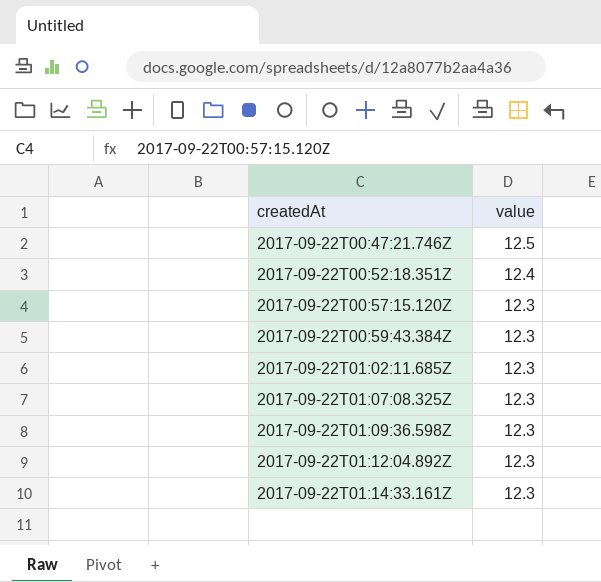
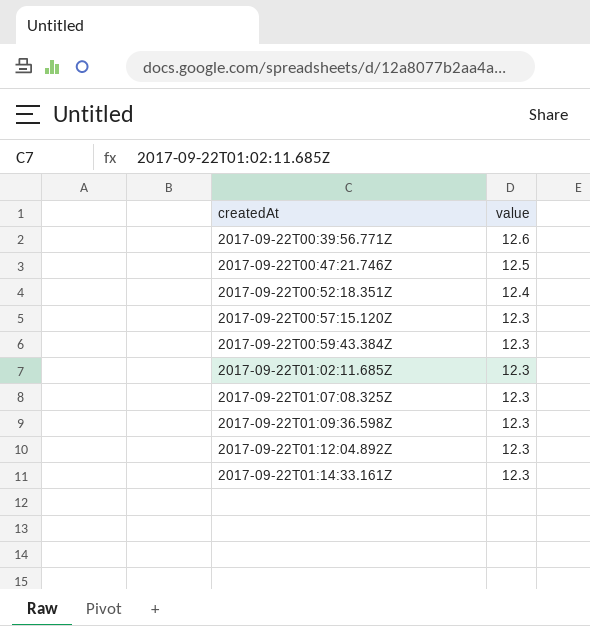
row 2017-09-22T00:39:56.771Z: none -> 12.6

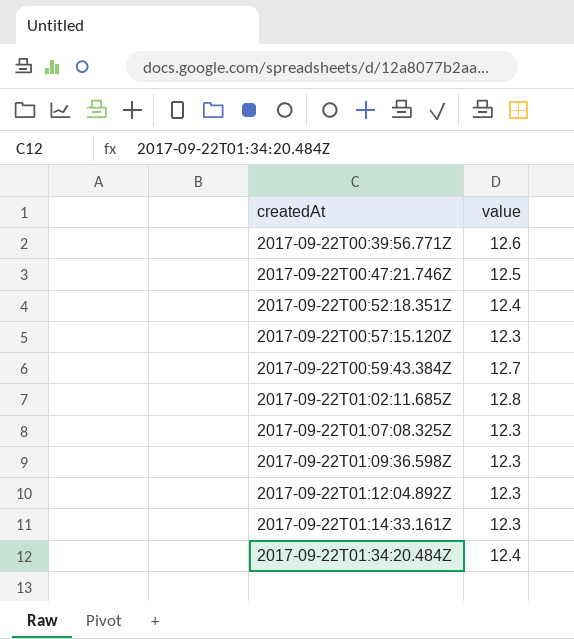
2017-09-22T00:59:43.384Z | value: 12.3 -> 12.7
2017-09-22T01:02:11.685Z | value: 12.3 -> 12.8
row 2017-09-22T01:34:20.484Z: none -> 12.4

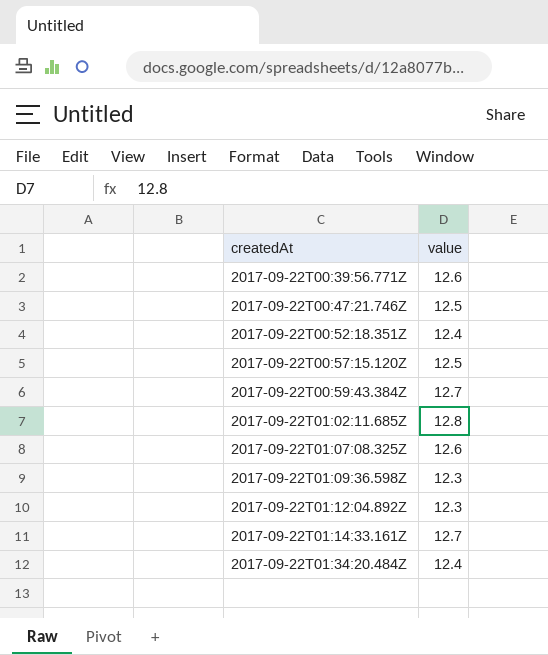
2017-09-22T00:57:15.120Z | value: 12.3 -> 12.5
2017-09-22T01:07:08.325Z | value: 12.3 -> 12.6
2017-09-22T01:14:33.161Z | value: 12.3 -> 12.7

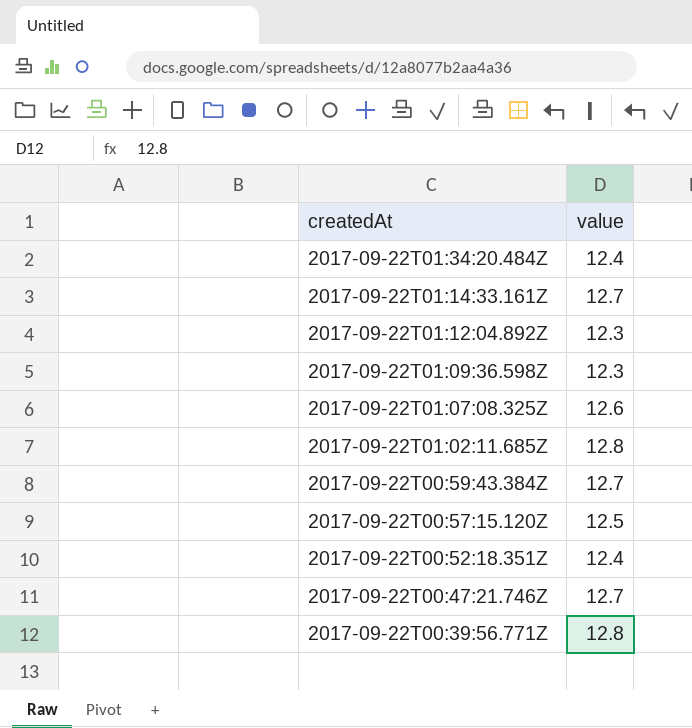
row order: createdAt ascending -> createdAt descending
2017-09-22T00:47:21.746Z | value: 12.5 -> 12.7
2017-09-22T00:39:56.771Z | value: 12.6 -> 12.8

